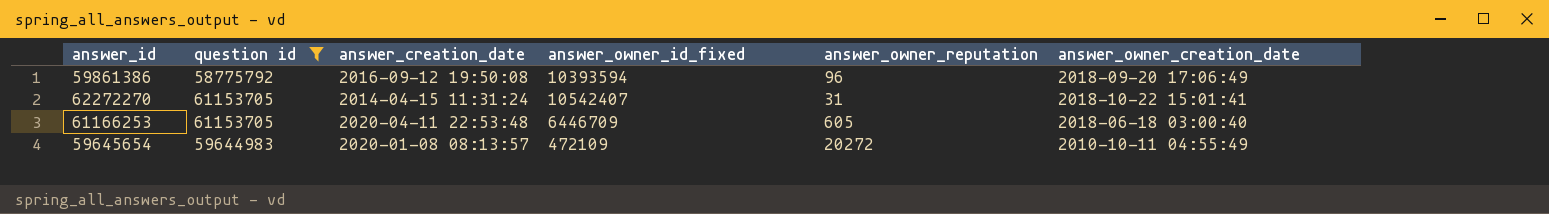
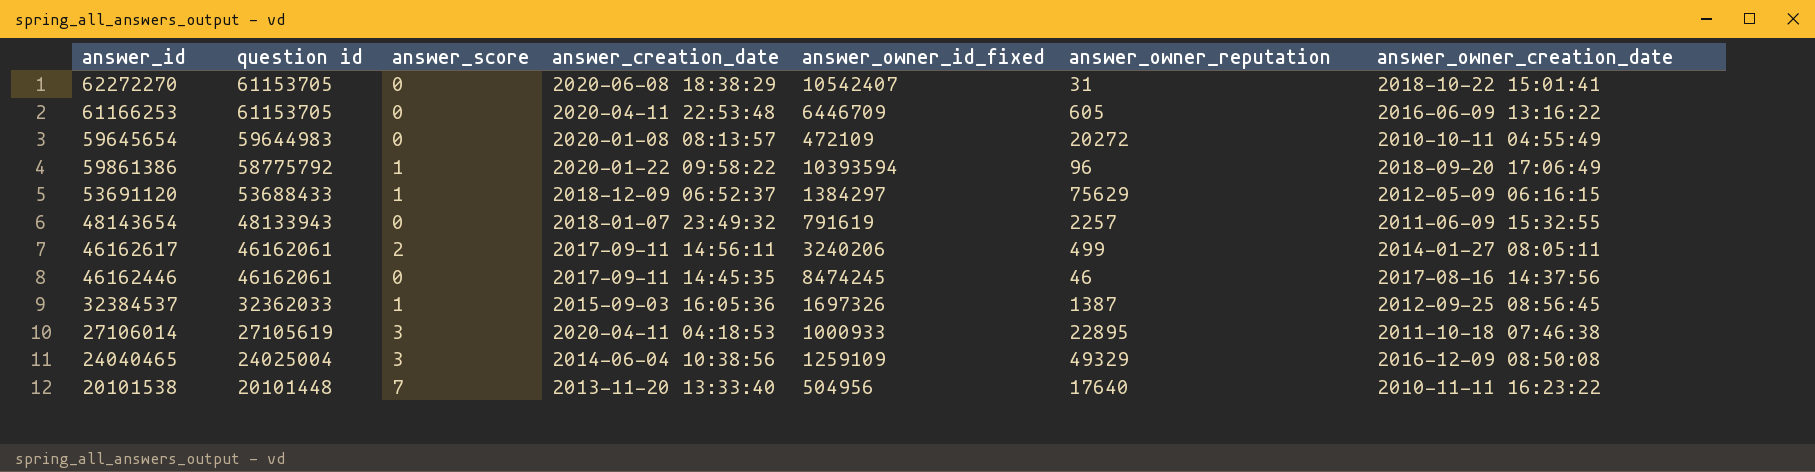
filter: question id >= 58775792 -> none
row order: none -> question id descending
column answer_score | position: none -> 3
62272270 | answer_creation_date: 2014-04-15 11:31:24 -> 2020-06-08 18:38:29
61166253 | answer_owner_creation_date: 2018-06-18 03:00:40 -> 2016-06-09 13:16:22
59861386 | answer_creation_date: 2016-09-12 19:50:08 -> 2020-01-22 09:58:22

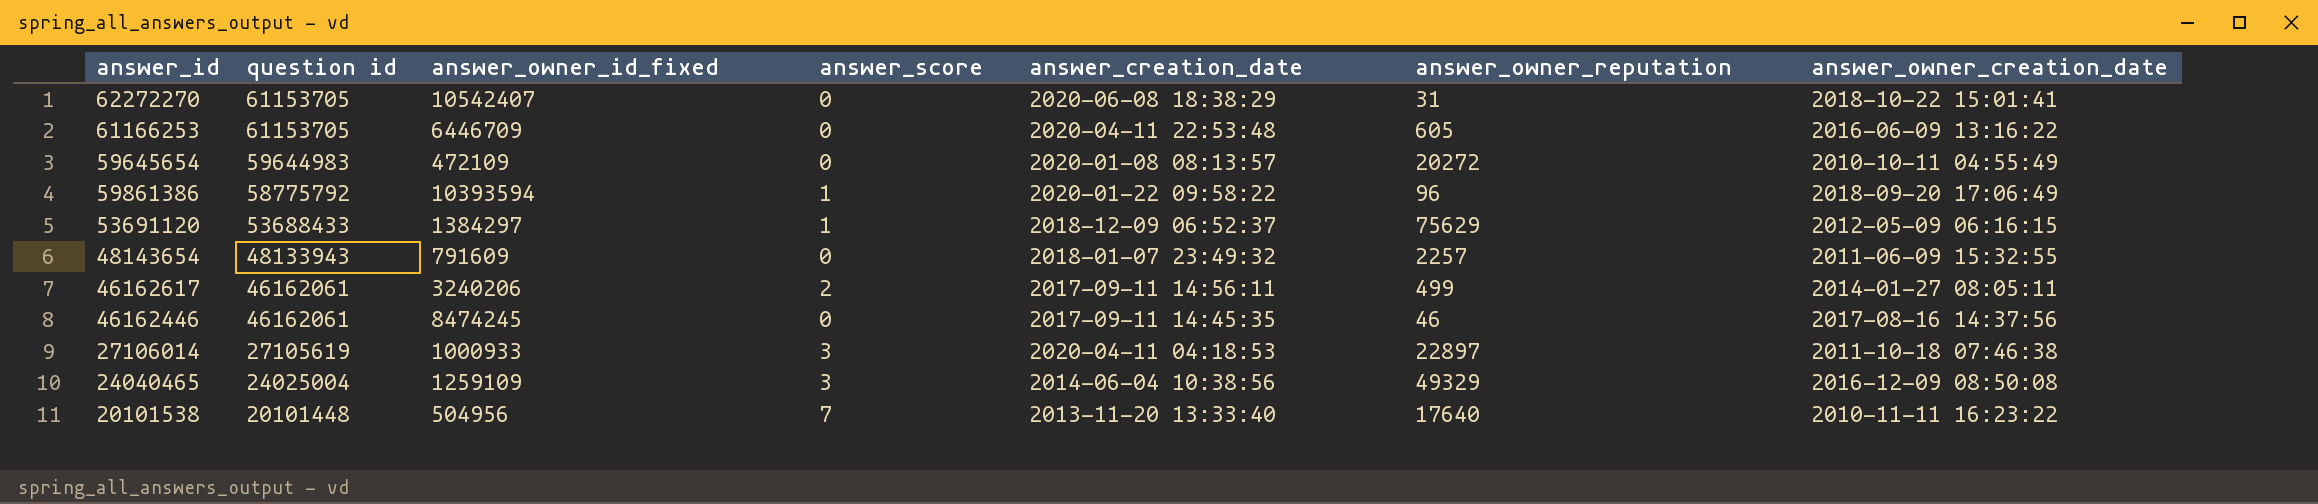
column answer_owner_id_fixed | position: 5 -> 3
row 32384537: 32362033 | 1 | 2015-09-03 16:05:36 | 1697326 | 1387 | 2012-09-25 08:56:45 -> none
48143654 | answer_owner_id_fixed: 791619 -> 791609
27106014 | answer_owner_reputation: 22895 -> 22897

